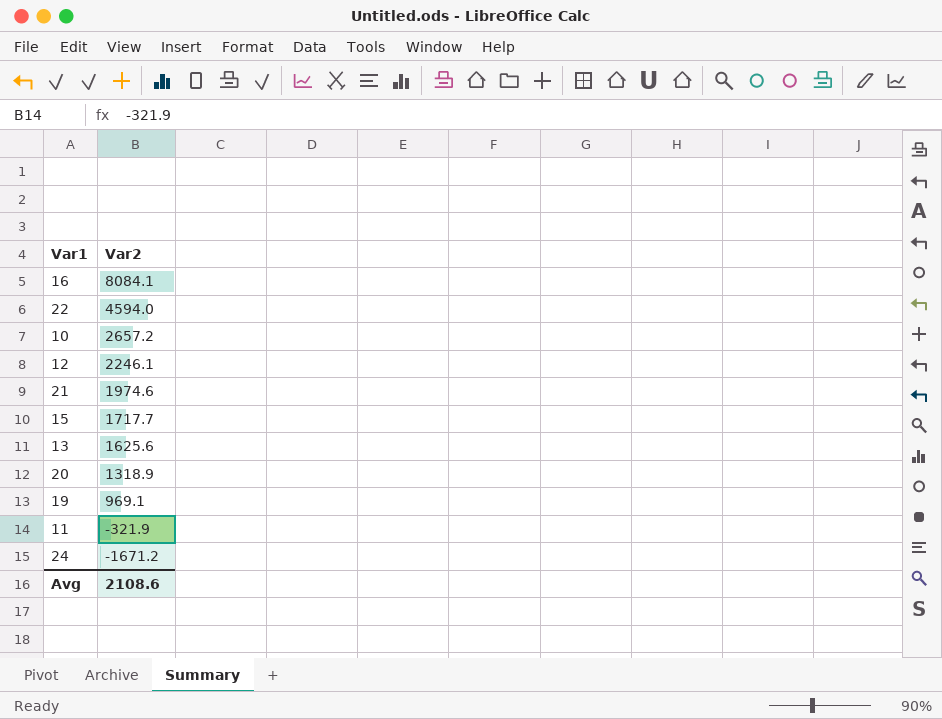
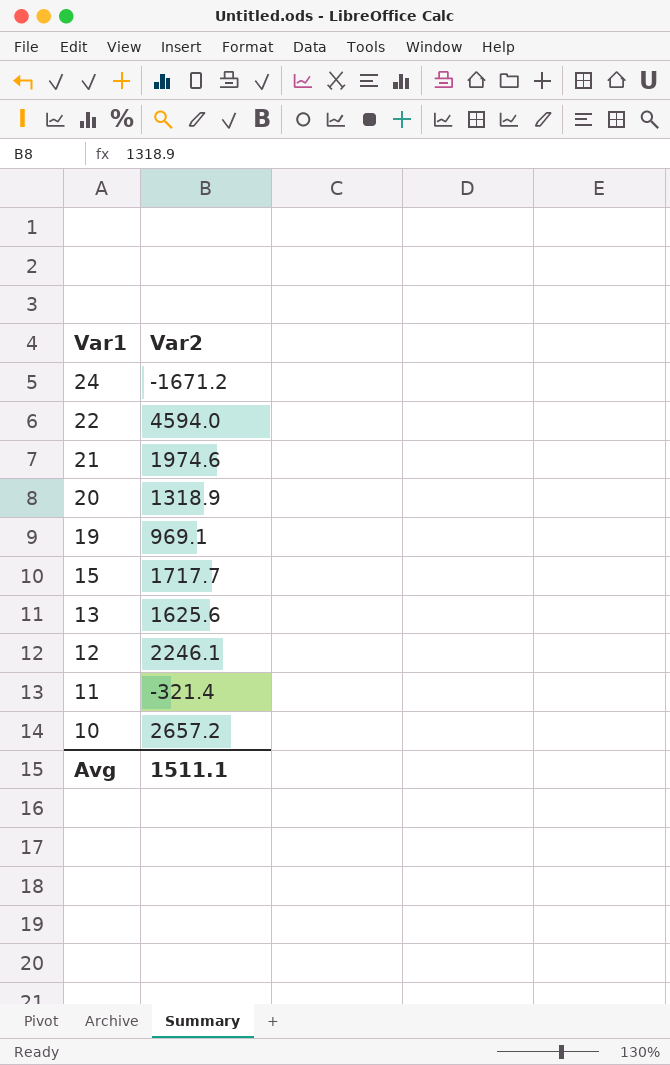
row order: Var2 descending -> Var1 descending
row 16: 8084.1 -> none
11 | Var2: -321.9 -> -321.4
Avg | Var2: 2108.6 -> 1511.1

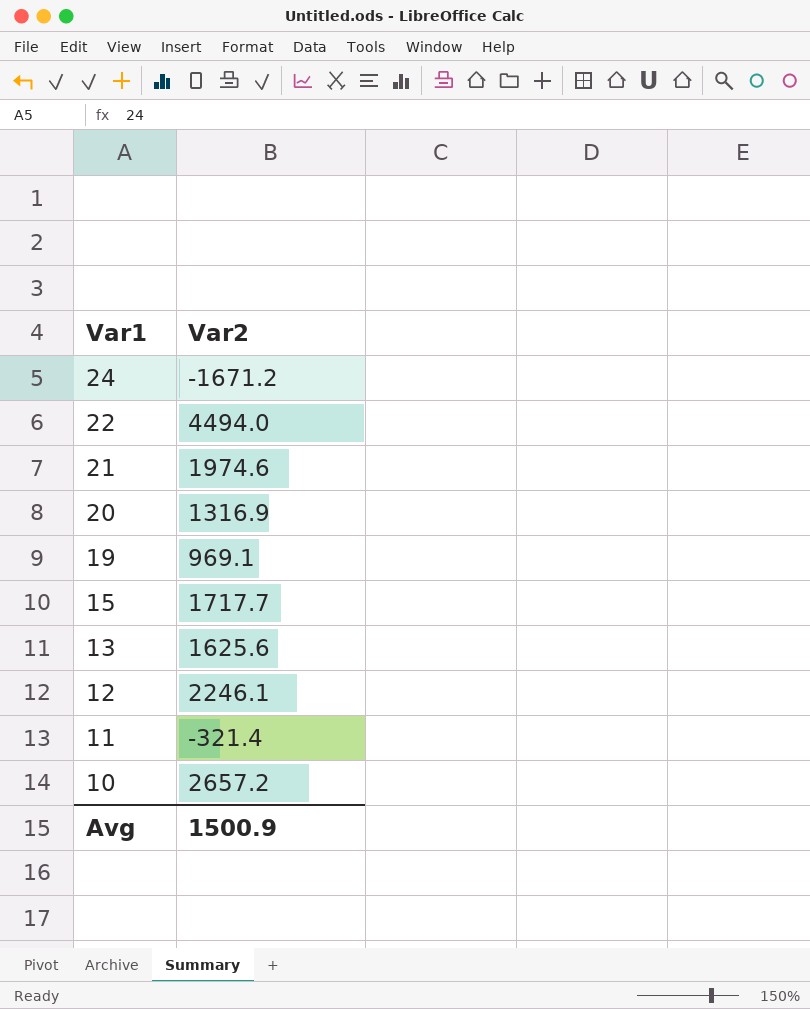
22 | Var2: 4594.0 -> 4494.0
20 | Var2: 1318.9 -> 1316.9
Avg | Var2: 1511.1 -> 1500.9

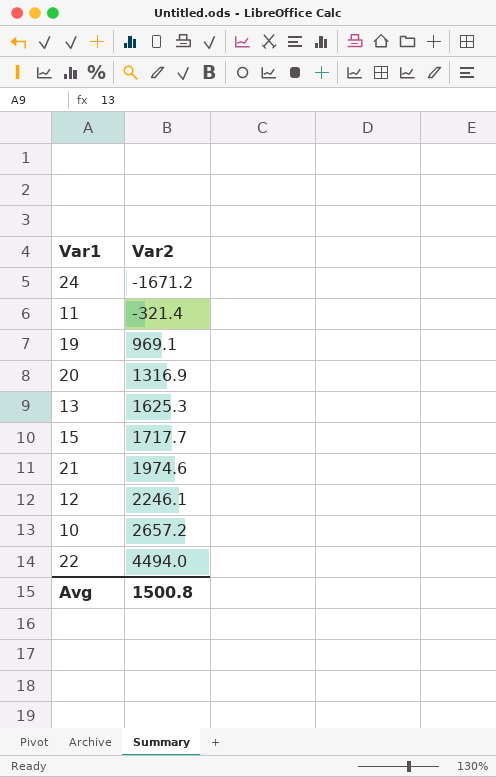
row order: Var1 descending -> Var2 ascending
13 | Var2: 1625.6 -> 1625.3
Avg | Var2: 1500.9 -> 1500.8

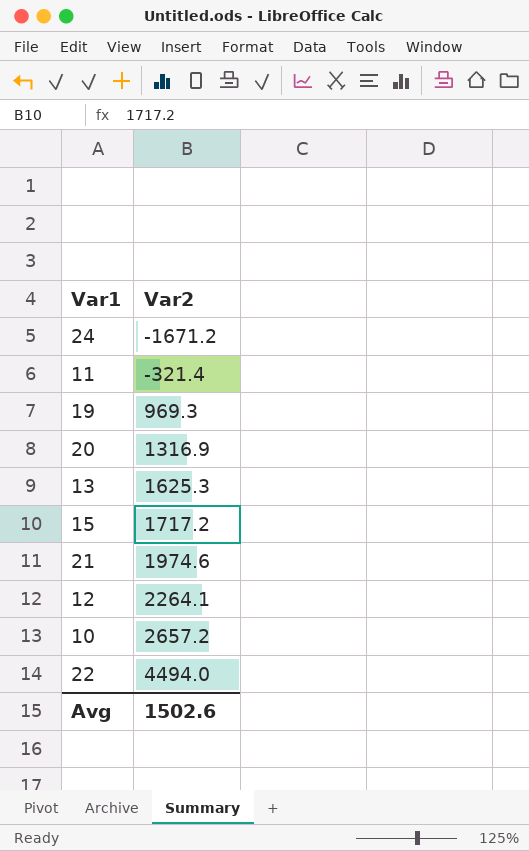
19 | Var2: 969.1 -> 969.3
15 | Var2: 1717.7 -> 1717.2
12 | Var2: 2246.1 -> 2264.1
Avg | Var2: 1500.8 -> 1502.6

